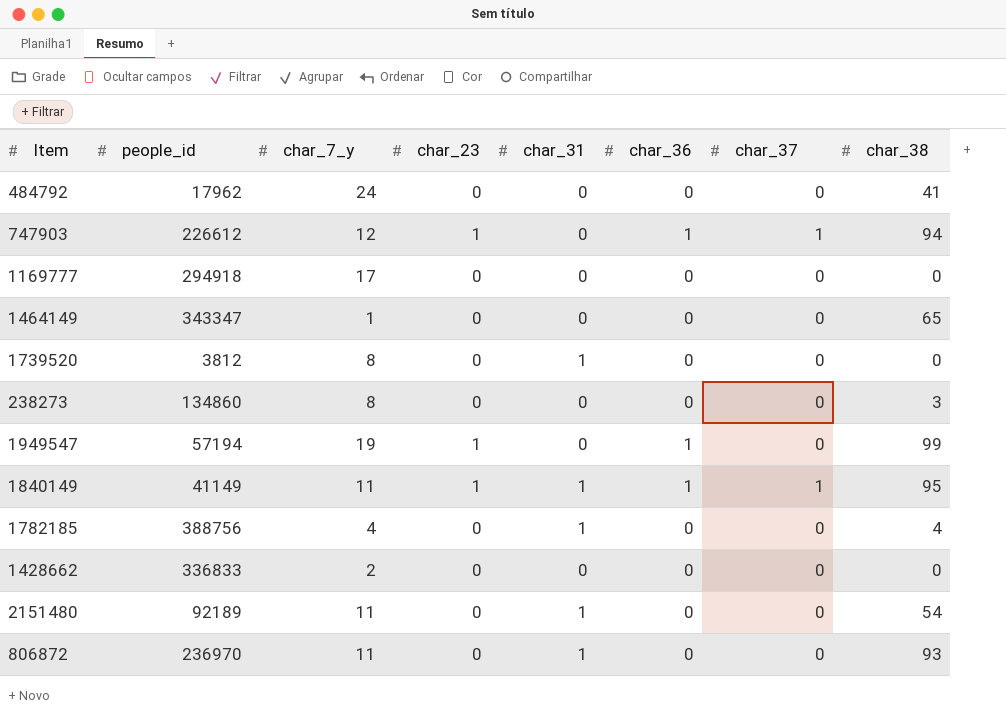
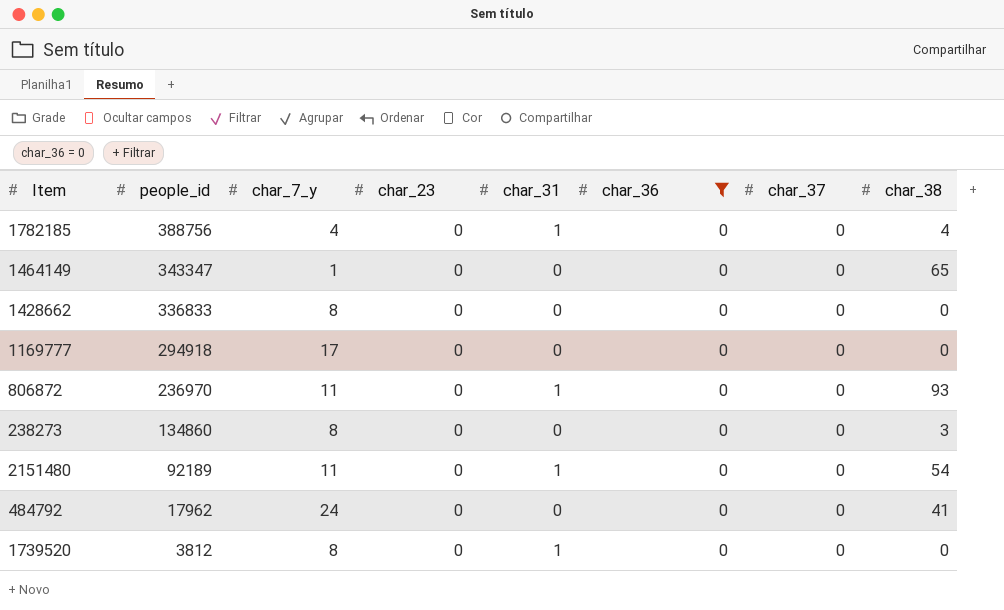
filter: none -> char_36 = 0
row order: none -> people_id descending
1428662 | char_7_y: 2 -> 8

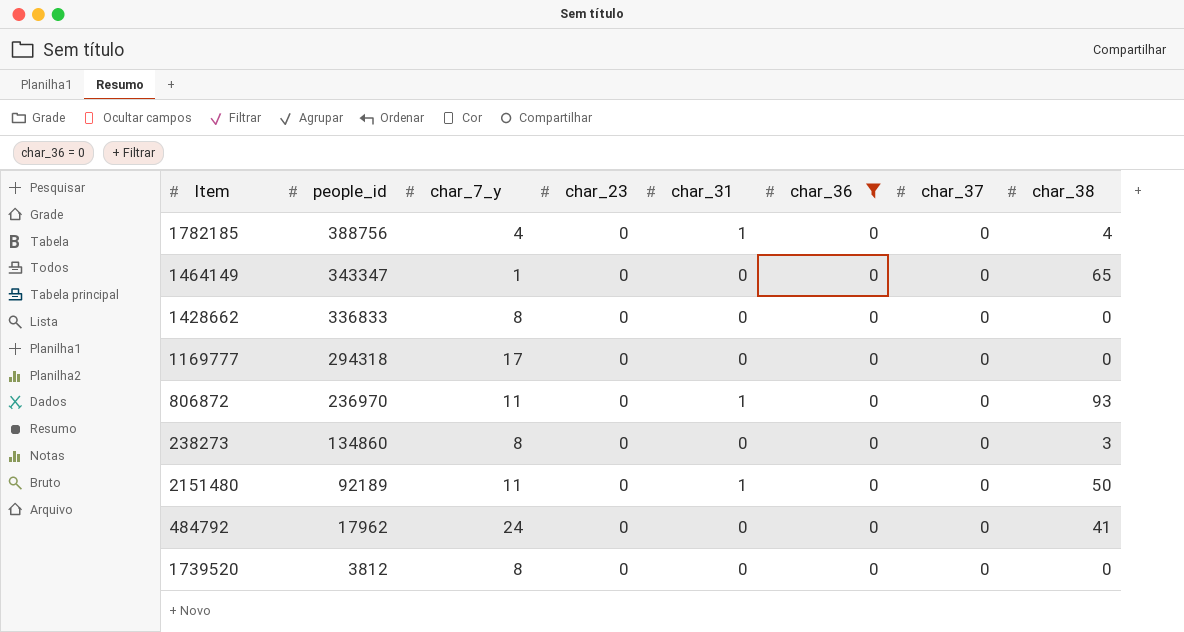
1169777 | people_id: 294918 -> 294318
2151480 | char_38: 54 -> 50
1739520 | char_31: 1 -> 0

